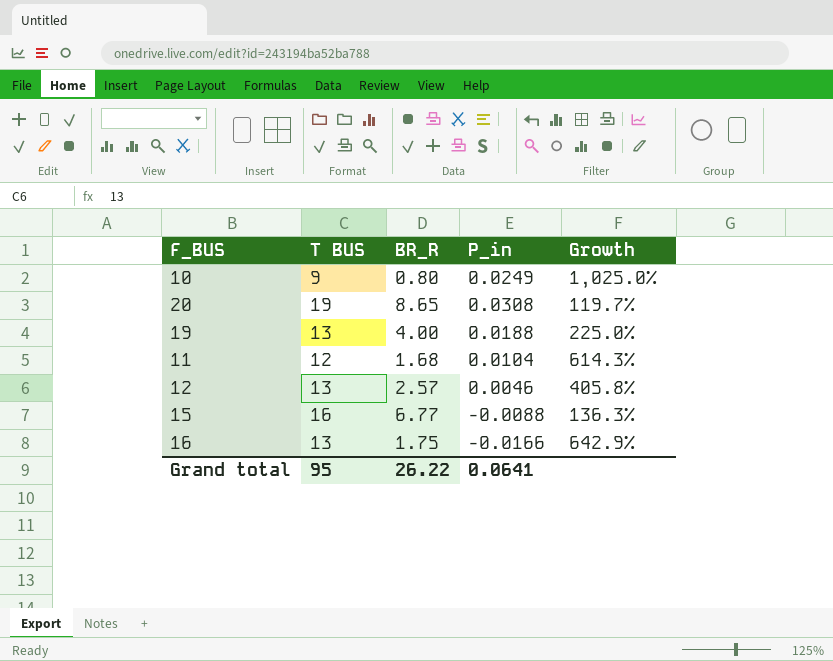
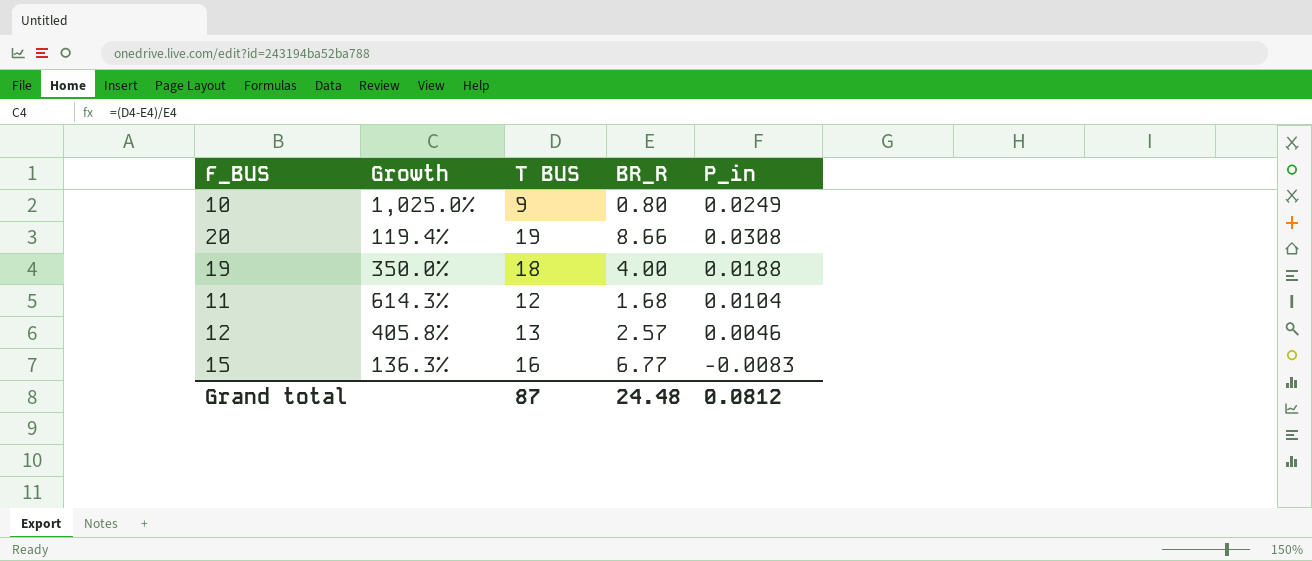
column Growth | position: 5 -> 2
row 16: 13 | 1.75 | -0.0166 | 642.9% -> none
20 | Growth: 119.7% -> 119.4%
20 | BR_R: 8.65 -> 8.66
19 | Growth: 225.0% -> 350.0%
19 | T BUS: 13 -> 18
15 | P_in: -0.0088 -> -0.0083
Grand total | T BUS: 95 -> 87
Grand total | BR_R: 26.22 -> 24.48
Grand total | P_in: 0.0641 -> 0.0812

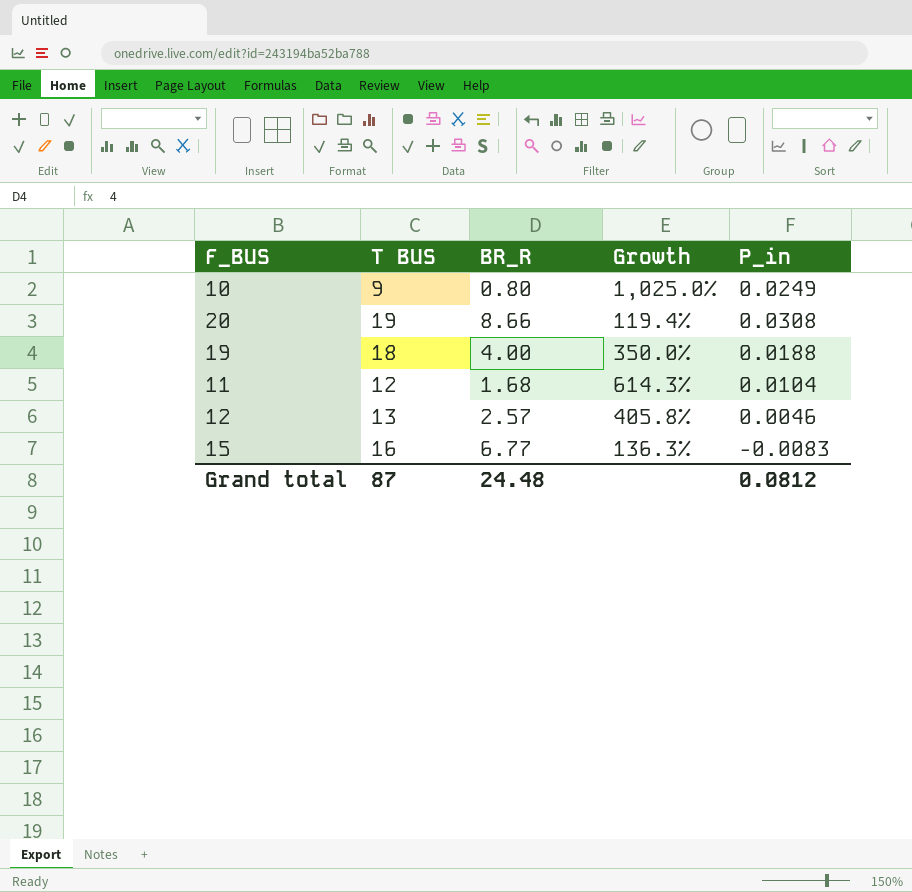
column Growth | position: 2 -> 4

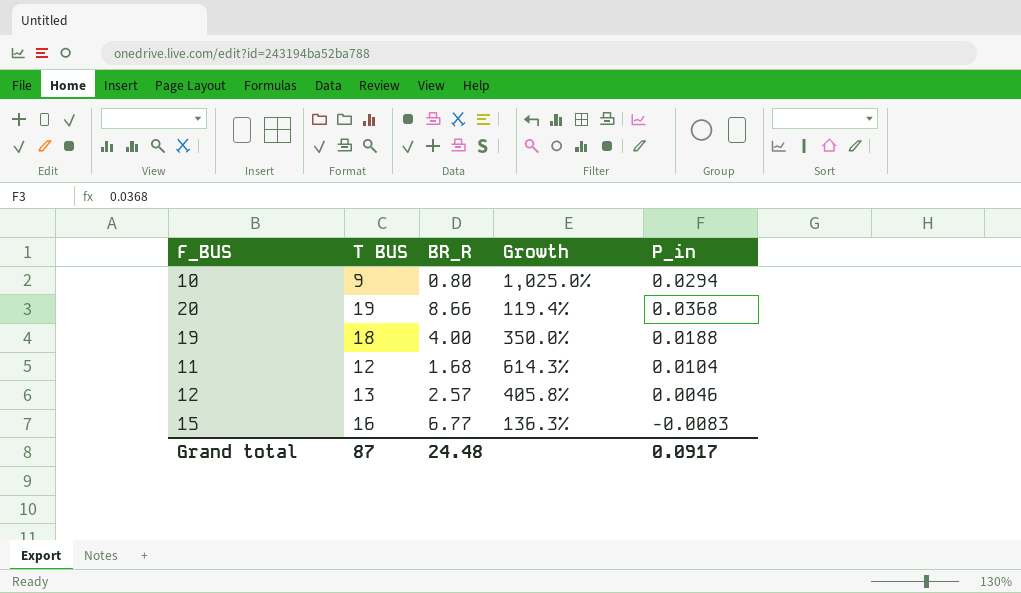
10 | P_in: 0.0249 -> 0.0294
20 | P_in: 0.0308 -> 0.0368
Grand total | P_in: 0.0812 -> 0.0917

